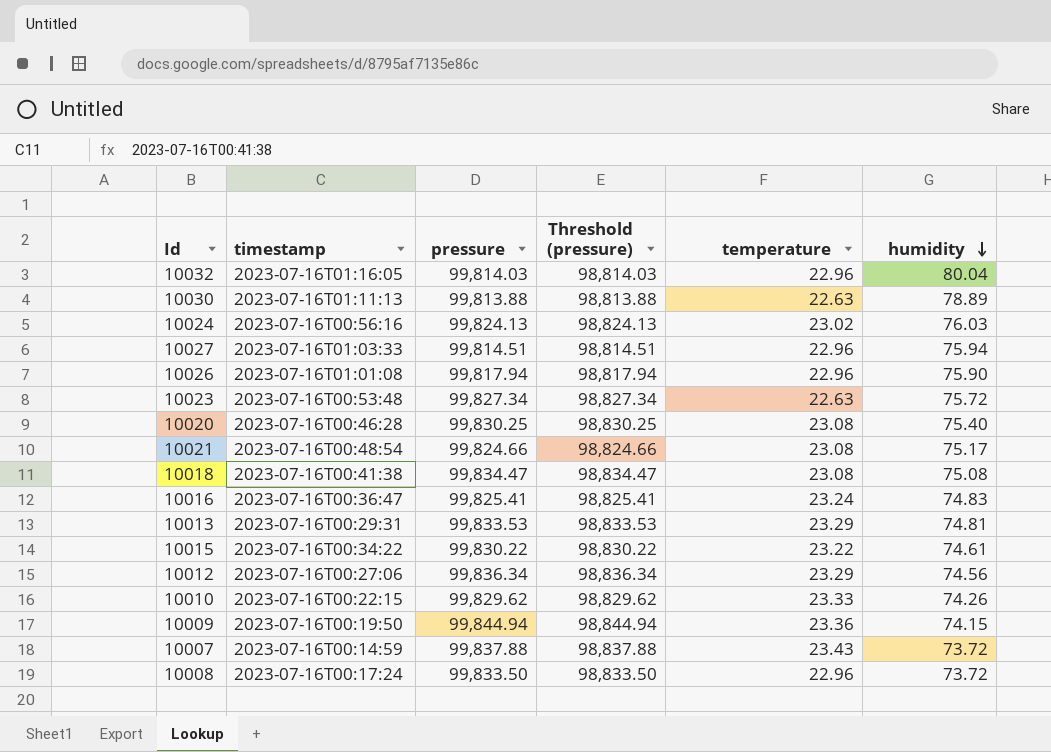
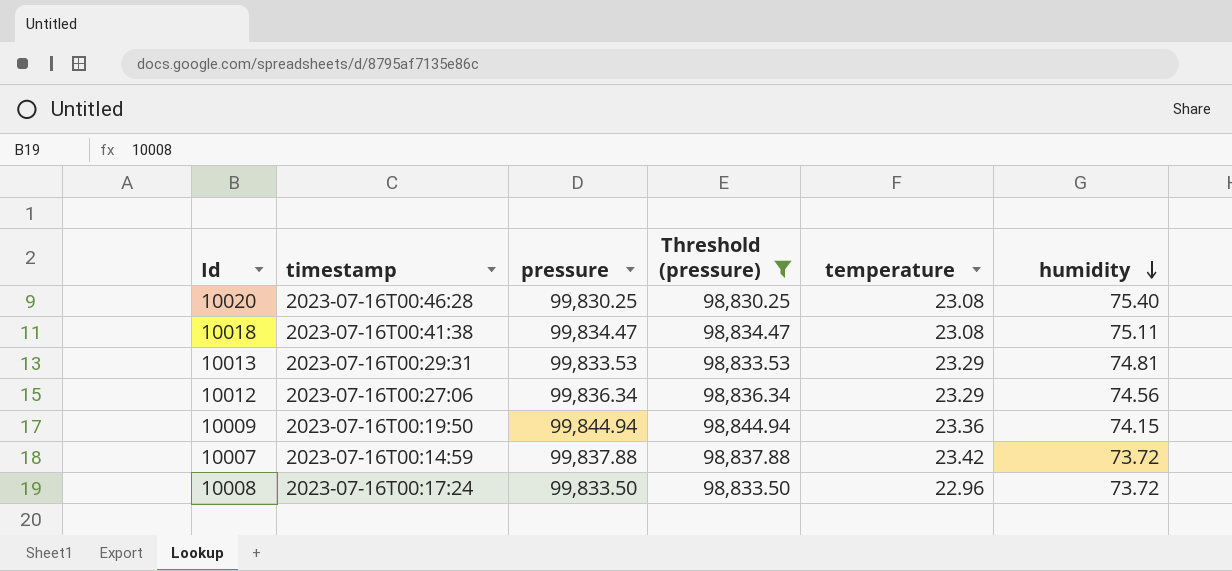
filter: none -> Threshold (pressure) >= 98,830.25
10018 | humidity: 75.08 -> 75.11
10007 | temperature: 23.43 -> 23.42

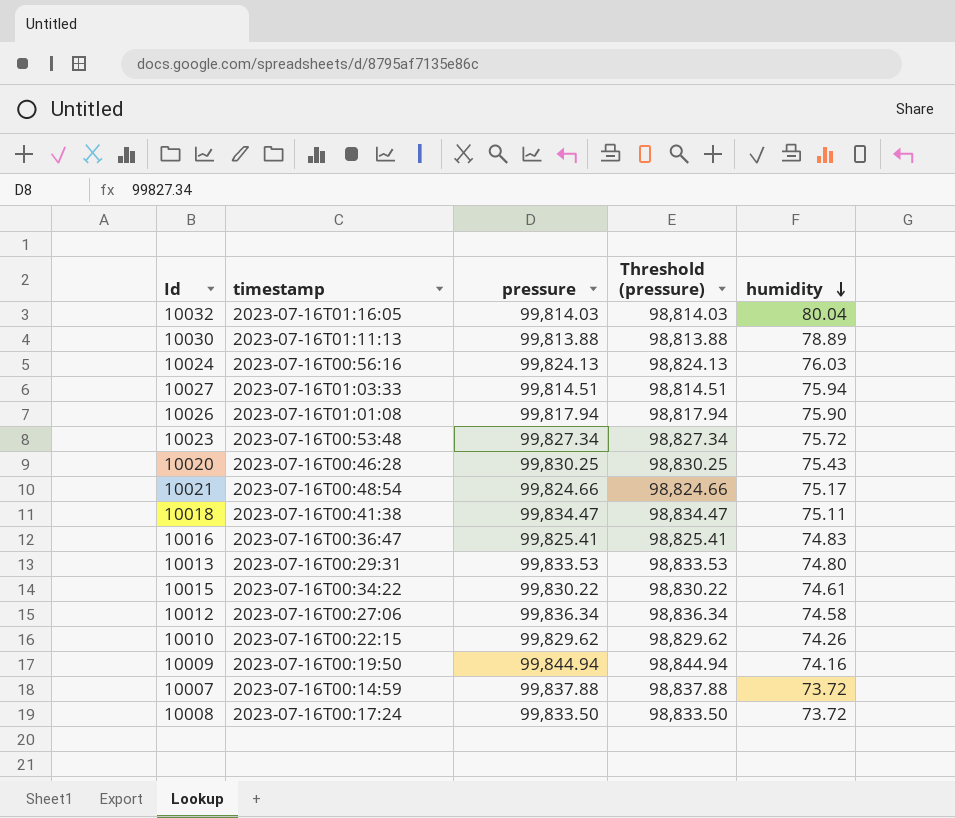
filter: Threshold (pressure) >= 98,830.25 -> none
column temperature | position: 5 -> none
10020 | humidity: 75.40 -> 75.43
10013 | humidity: 74.81 -> 74.80
10012 | humidity: 74.56 -> 74.58
10009 | humidity: 74.15 -> 74.16

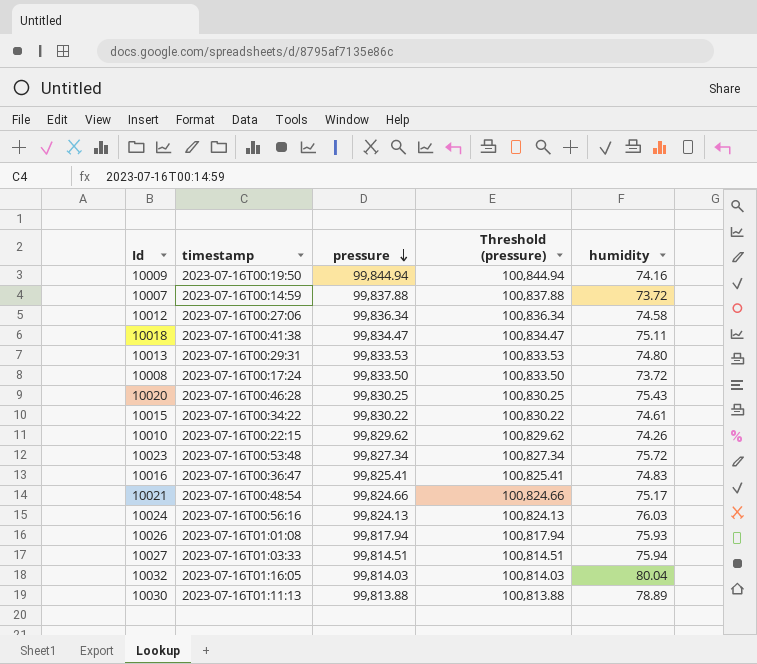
row order: humidity descending -> pressure descending
column Threshold (pressure) | formula: [pressure] - 1000 -> [pressure] + 1000
10026 | humidity: 75.90 -> 75.93

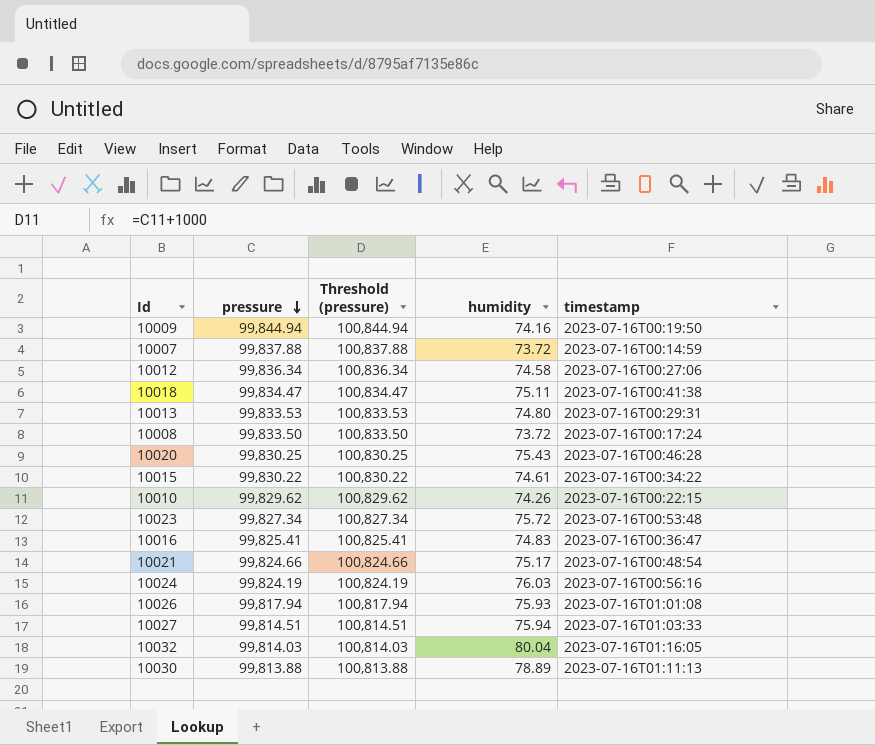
column timestamp | position: 2 -> 5
10024 | pressure: 99,824.13 -> 99,824.19
10024 | Threshold (pressure): 100,824.13 -> 100,824.19

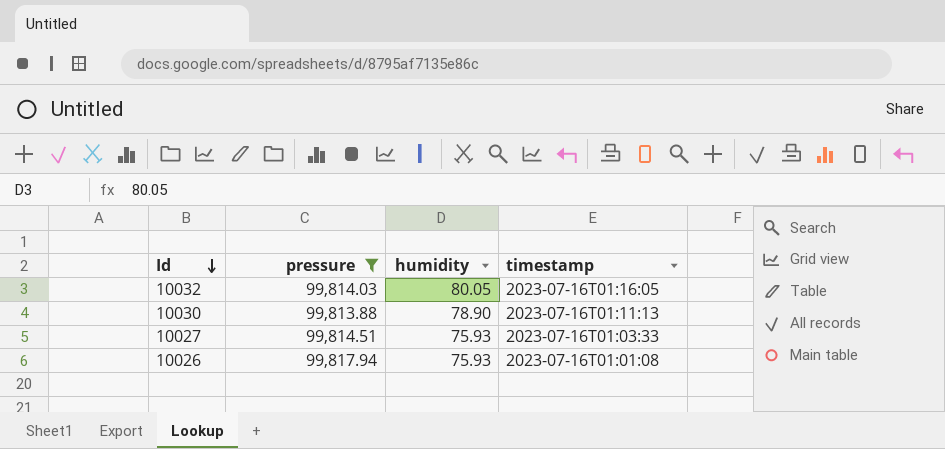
filter: none -> pressure <= 99,817.94
row order: pressure descending -> Id descending
column Threshold (pressure) | formula: [pressure] + 1000 -> none
10032 | humidity: 80.04 -> 80.05
10030 | humidity: 78.89 -> 78.90
10027 | humidity: 75.94 -> 75.93

